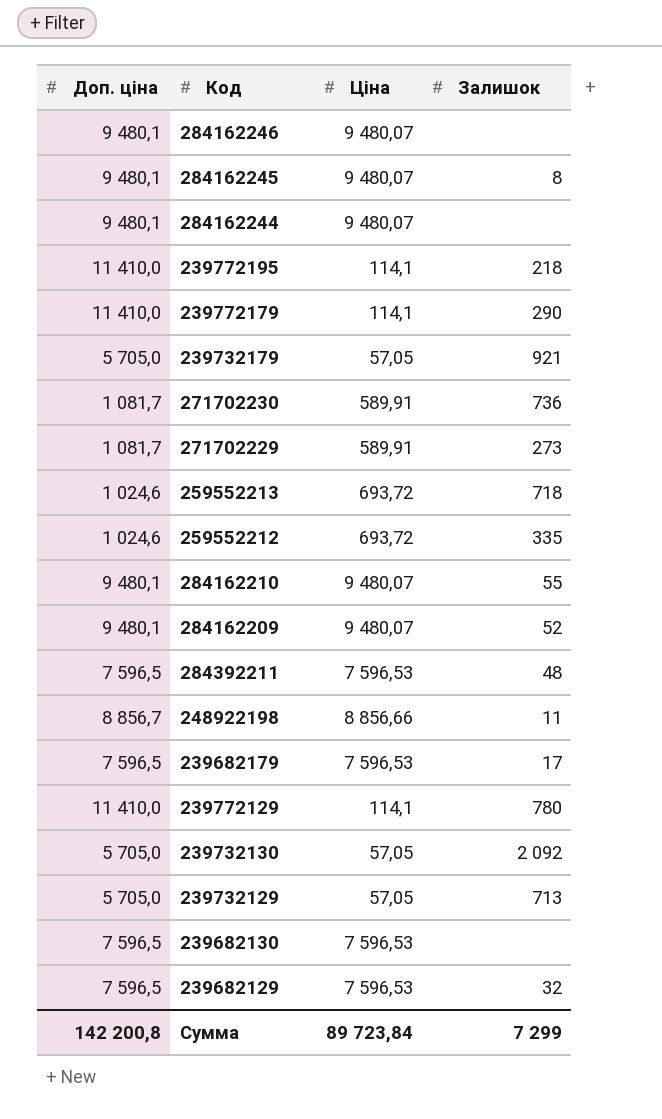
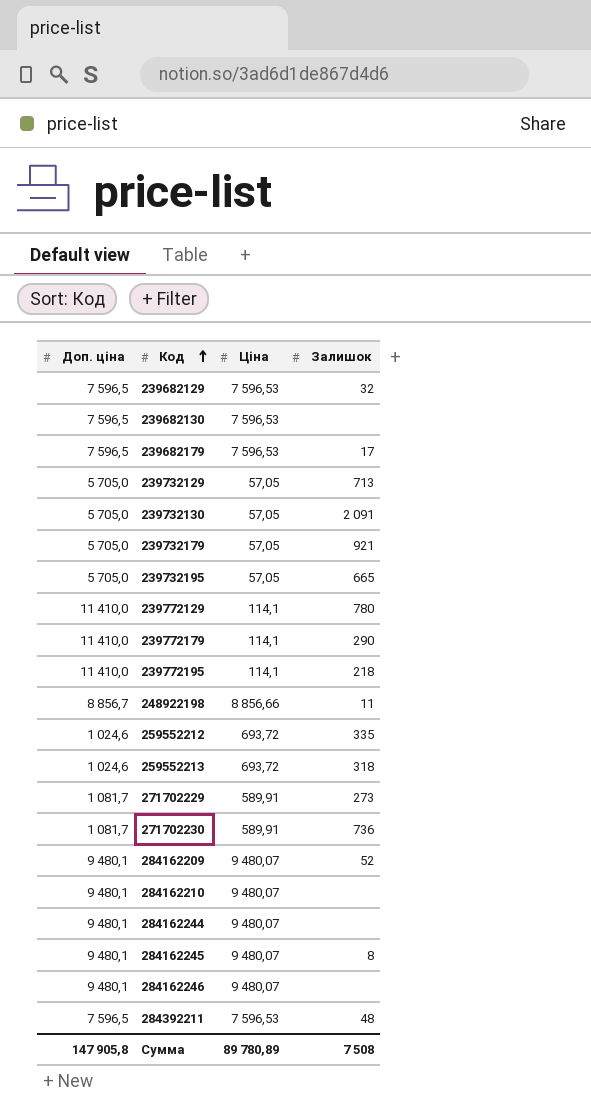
row order: none -> Код ascending
239732130 | Залишок: 2 092 -> 2 091
row 239732195: none -> 5 705,0 | 57,05 | 665
259552213 | Залишок: 718 -> 318
284162210 | Залишок: 55 -> none
Сумма | Доп. ціна: 142 200,8 -> 147 905,8
Сумма | Ціна: 89 723,84 -> 89 780,89
Сумма | Залишок: 7 299 -> 7 508

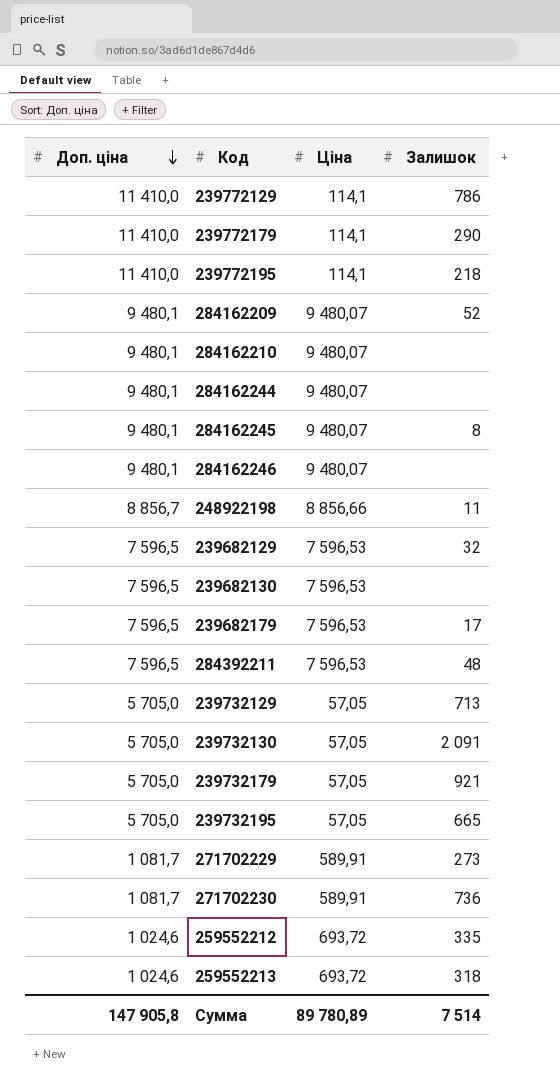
row order: Код ascending -> Доп. ціна descending
239772129 | Залишок: 780 -> 786
Сумма | Залишок: 7 508 -> 7 514

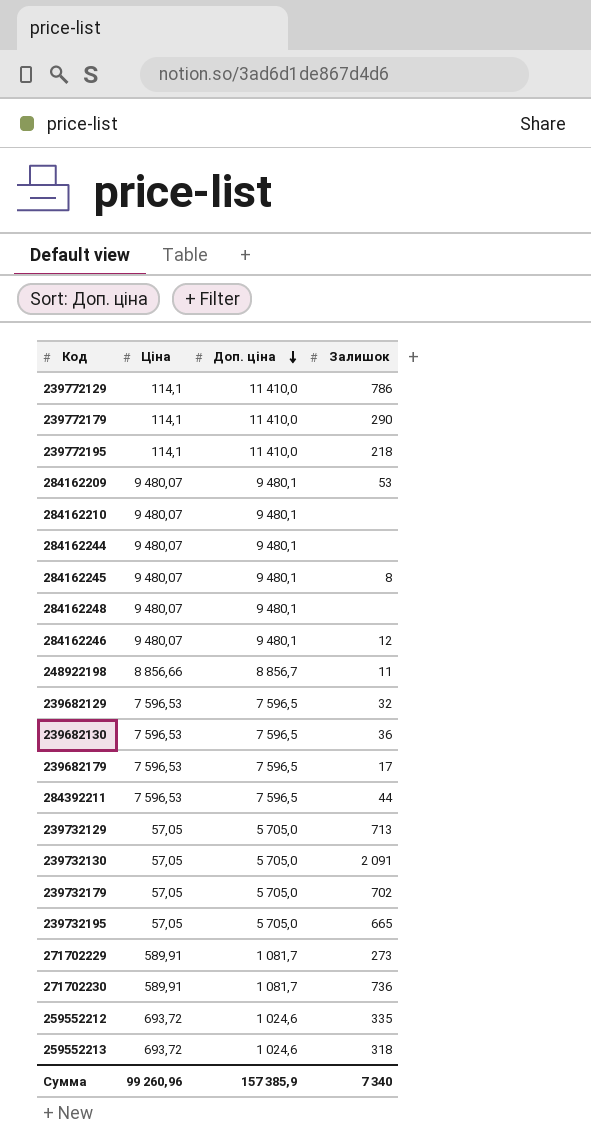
column Доп. ціна | position: 1 -> 3
284162209 | Залишок: 52 -> 53
row 284162248: none -> 9 480,07 | 9 480,1 | none
284162246 | Залишок: none -> 12
239682130 | Залишок: none -> 36
284392211 | Залишок: 48 -> 44
239732179 | Залишок: 921 -> 702
Сумма | Ціна: 89 780,89 -> 99 260,96
Сумма | Доп. ціна: 147 905,8 -> 157 385,9
Сумма | Залишок: 7 514 -> 7 340

